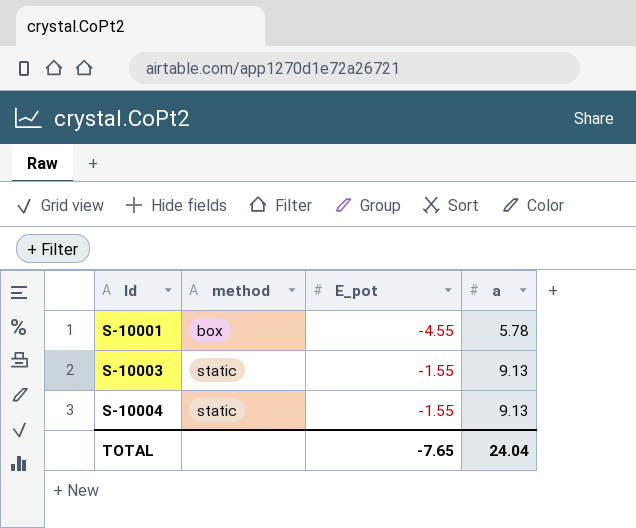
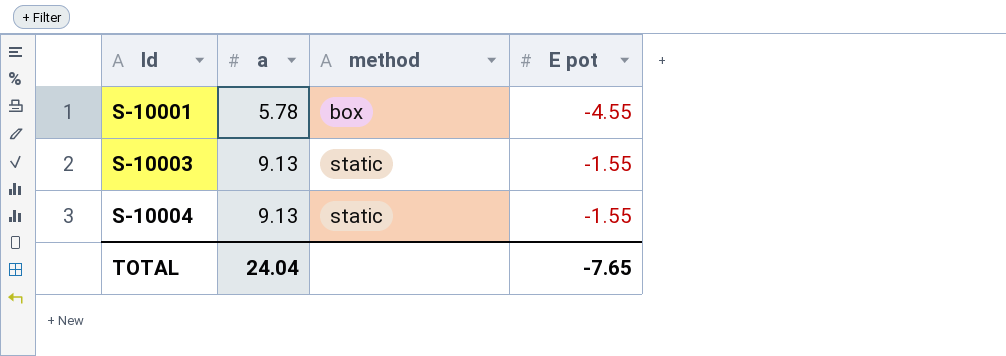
column a | position: 4 -> 2
column name: E_pot -> E pot

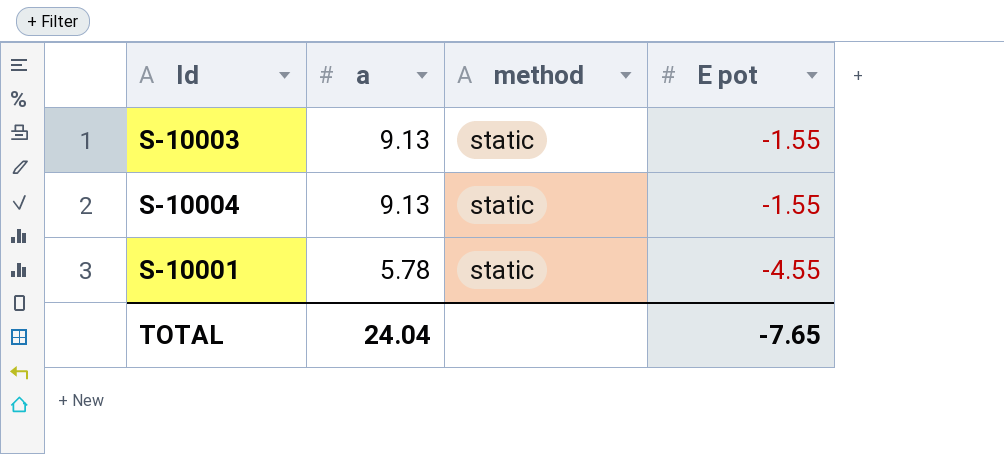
row order: Id ascending -> a descending
S-10001 | method: box -> static

